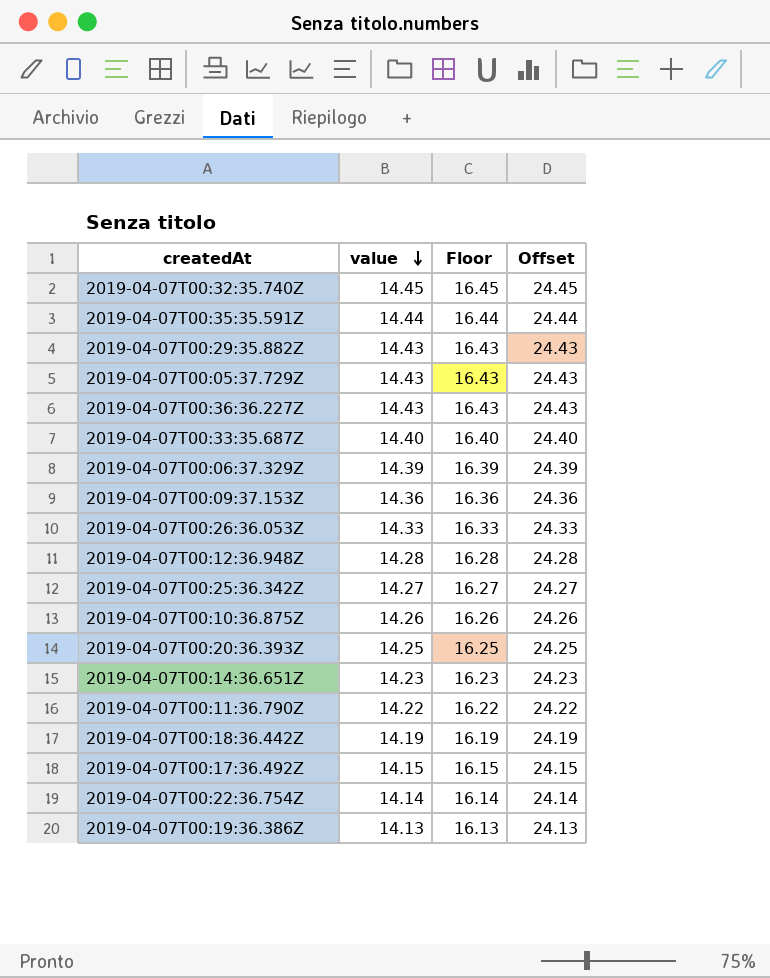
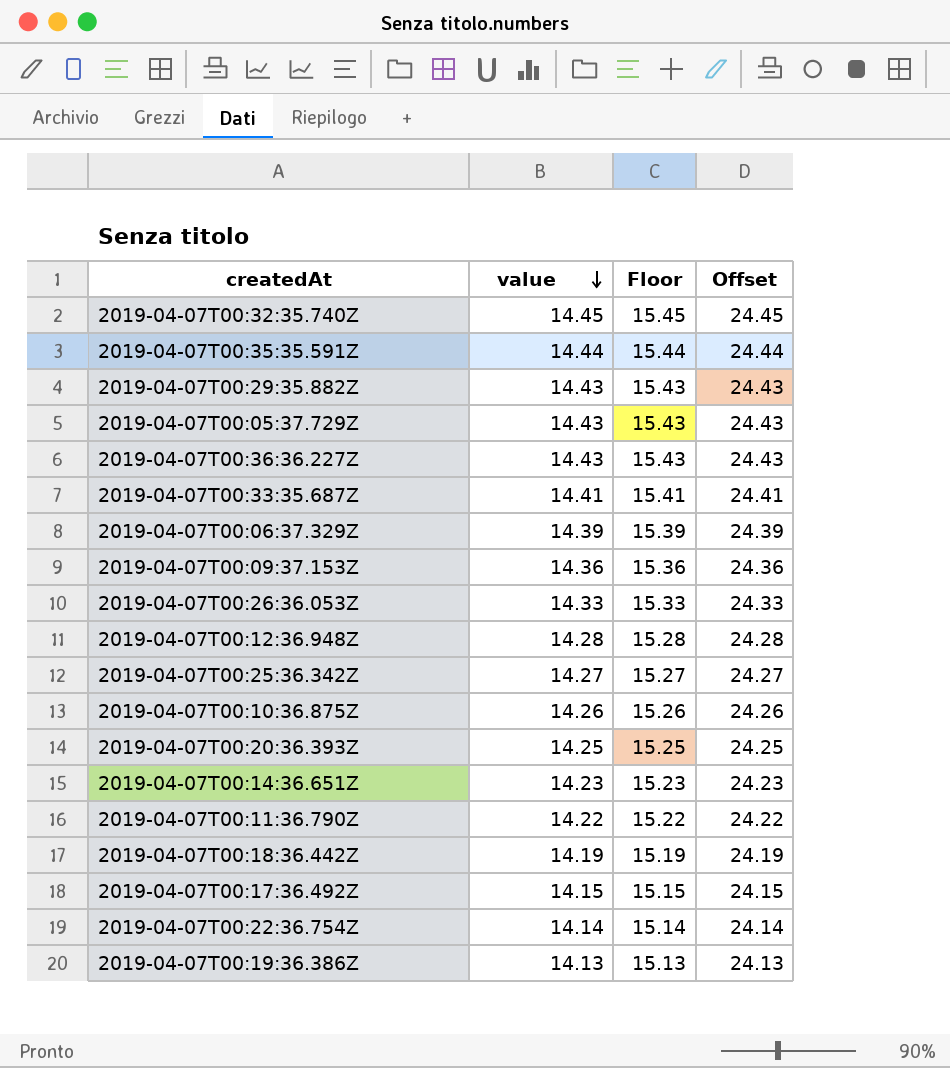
column Floor | formula: [value] + 2 -> [value] + 1
2019-04-07T00:33:35.687Z | value: 14.40 -> 14.41
2019-04-07T00:33:35.687Z | Offset: 24.40 -> 24.41

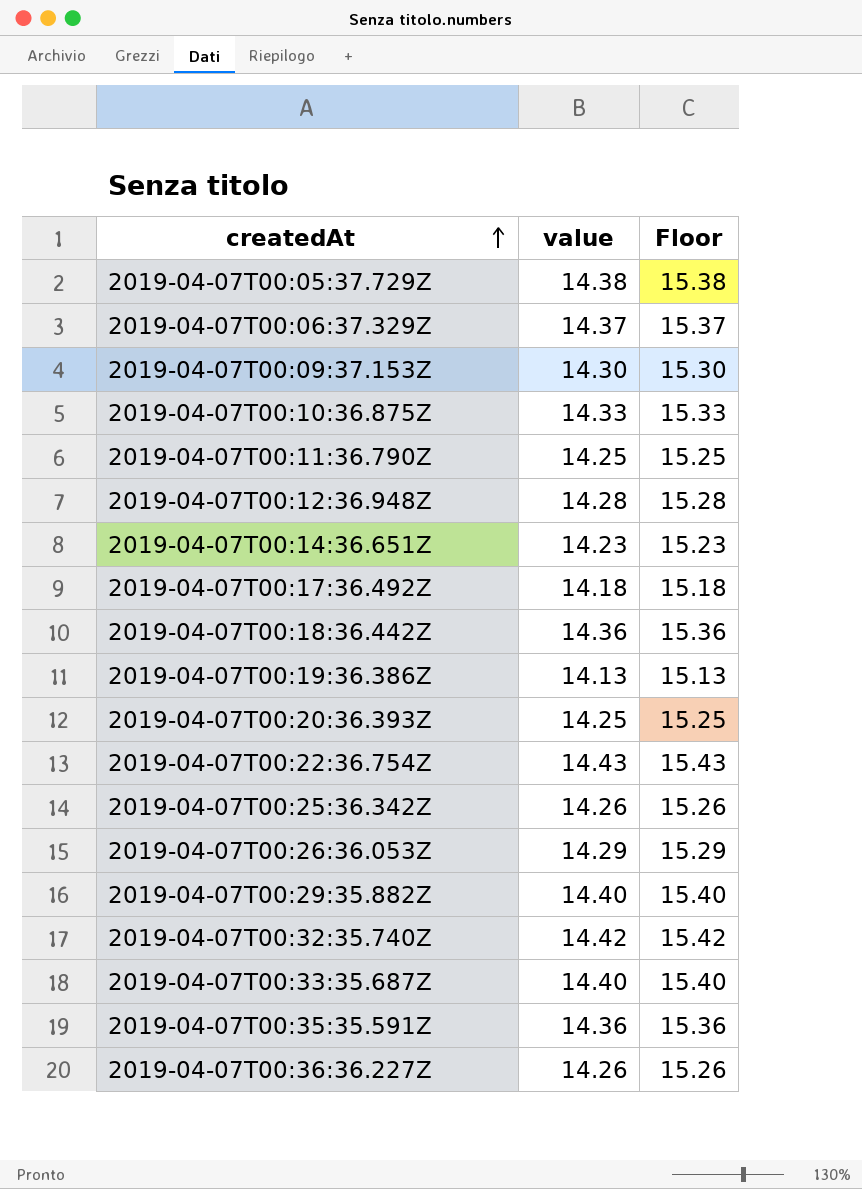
row order: value descending -> createdAt ascending
column Offset | formula: [value] + 10 -> none
2019-04-07T00:05:37.729Z | value: 14.43 -> 14.38
2019-04-07T00:05:37.729Z | Floor: 15.43 -> 15.38
2019-04-07T00:06:37.329Z | value: 14.39 -> 14.37
2019-04-07T00:06:37.329Z | Floor: 15.39 -> 15.37
2019-04-07T00:09:37.153Z | value: 14.36 -> 14.30
2019-04-07T00:09:37.153Z | Floor: 15.36 -> 15.30
2019-04-07T00:10:36.875Z | value: 14.26 -> 14.33
2019-04-07T00:10:36.875Z | Floor: 15.26 -> 15.33
2019-04-07T00:11:36.790Z | value: 14.22 -> 14.25
2019-04-07T00:11:36.790Z | Floor: 15.22 -> 15.25
2019-04-07T00:17:36.492Z | value: 14.15 -> 14.18
2019-04-07T00:17:36.492Z | Floor: 15.15 -> 15.18
2019-04-07T00:18:36.442Z | value: 14.19 -> 14.36
2019-04-07T00:18:36.442Z | Floor: 15.19 -> 15.36
2019-04-07T00:22:36.754Z | value: 14.14 -> 14.43
2019-04-07T00:22:36.754Z | Floor: 15.14 -> 15.43
2019-04-07T00:25:36.342Z | value: 14.27 -> 14.26
2019-04-07T00:25:36.342Z | Floor: 15.27 -> 15.26
2019-04-07T00:26:36.053Z | value: 14.33 -> 14.29
2019-04-07T00:26:36.053Z | Floor: 15.33 -> 15.29
2019-04-07T00:29:35.882Z | value: 14.43 -> 14.40
2019-04-07T00:29:35.882Z | Floor: 15.43 -> 15.40
2019-04-07T00:32:35.740Z | value: 14.45 -> 14.42
2019-04-07T00:32:35.740Z | Floor: 15.45 -> 15.42
2019-04-07T00:33:35.687Z | value: 14.41 -> 14.40
2019-04-07T00:33:35.687Z | Floor: 15.41 -> 15.40
2019-04-07T00:35:35.591Z | value: 14.44 -> 14.36
2019-04-07T00:35:35.591Z | Floor: 15.44 -> 15.36
2019-04-07T00:36:36.227Z | value: 14.43 -> 14.26
2019-04-07T00:36:36.227Z | Floor: 15.43 -> 15.26

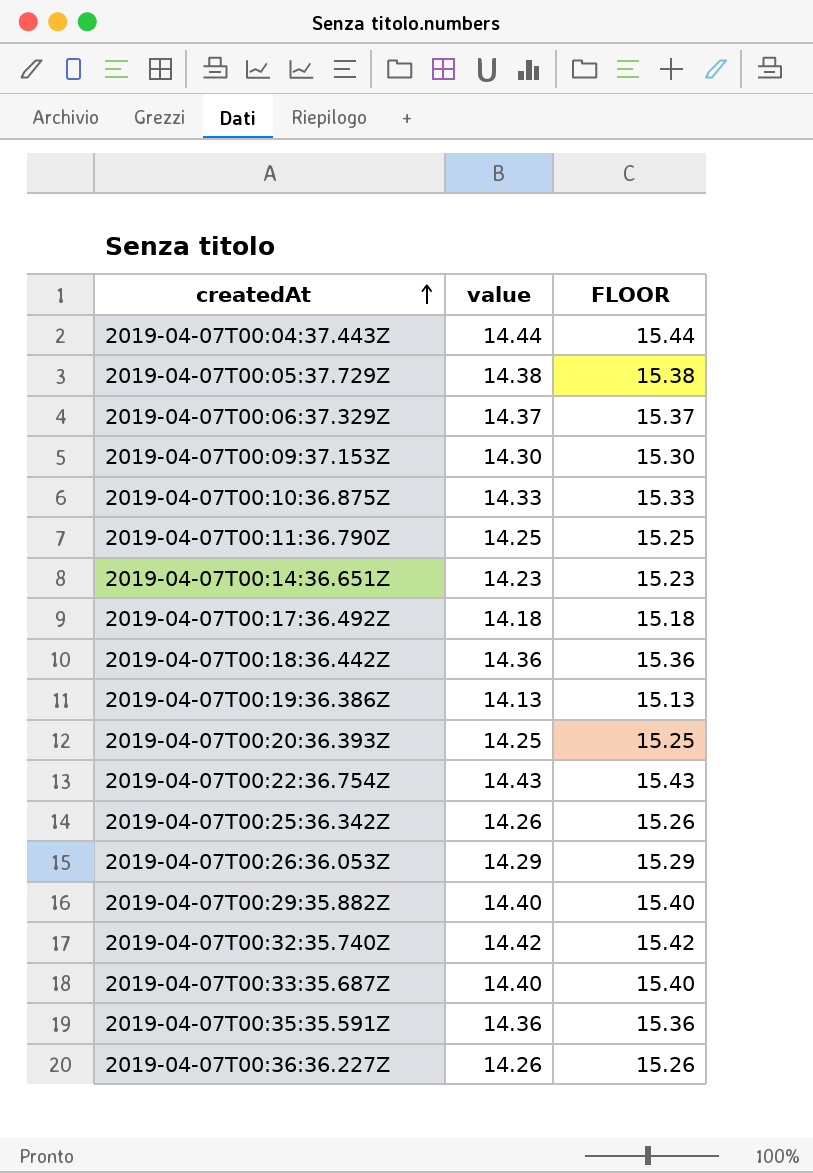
column name: Floor -> FLOOR
row 2019-04-07T00:12:36.948Z: 14.28 | 15.28 -> none
row 2019-04-07T00:04:37.443Z: none -> 14.44 | 15.44

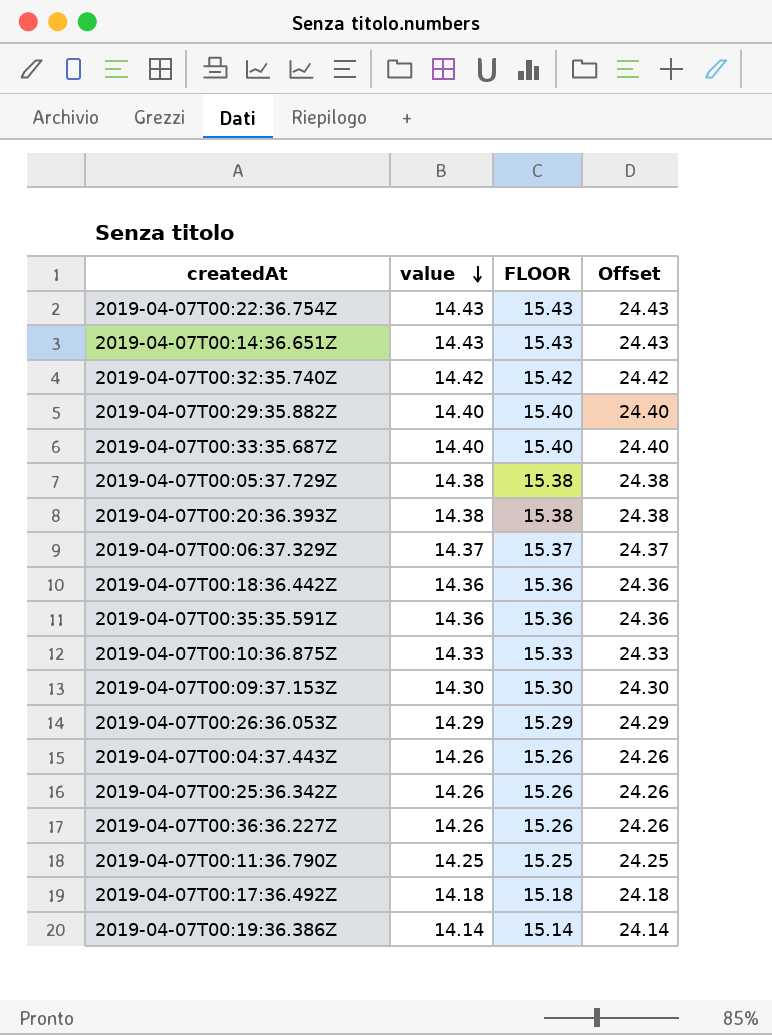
row order: createdAt ascending -> value descending
column Offset | formula: none -> [value] + 10
2019-04-07T00:14:36.651Z | value: 14.23 -> 14.43
2019-04-07T00:14:36.651Z | FLOOR: 15.23 -> 15.43
2019-04-07T00:20:36.393Z | value: 14.25 -> 14.38
2019-04-07T00:20:36.393Z | FLOOR: 15.25 -> 15.38
2019-04-07T00:04:37.443Z | value: 14.44 -> 14.26
2019-04-07T00:04:37.443Z | FLOOR: 15.44 -> 15.26
2019-04-07T00:19:36.386Z | value: 14.13 -> 14.14
2019-04-07T00:19:36.386Z | FLOOR: 15.13 -> 15.14

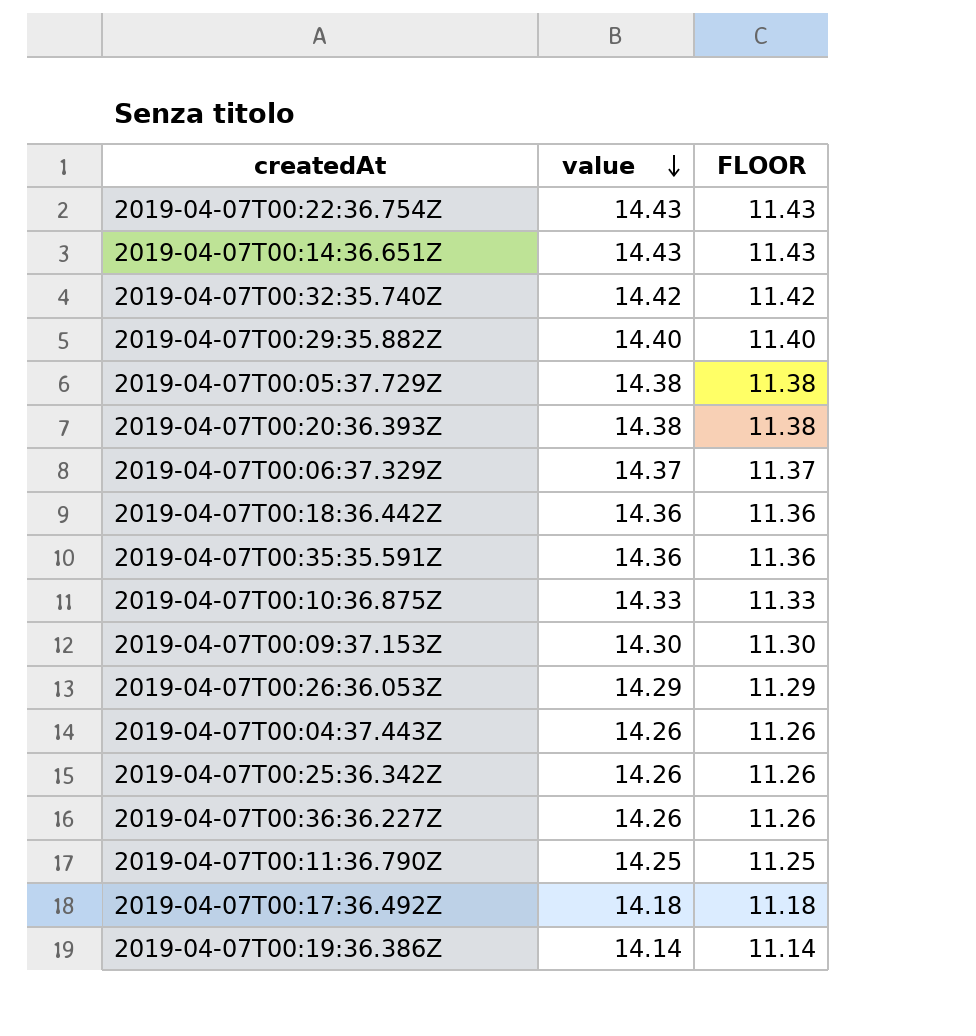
column Offset | formula: [value] + 10 -> none
column FLOOR | formula: [value] + 1 -> [value] - 3
row 2019-04-07T00:33:35.687Z: 14.40 | 15.40 | 24.40 -> none

